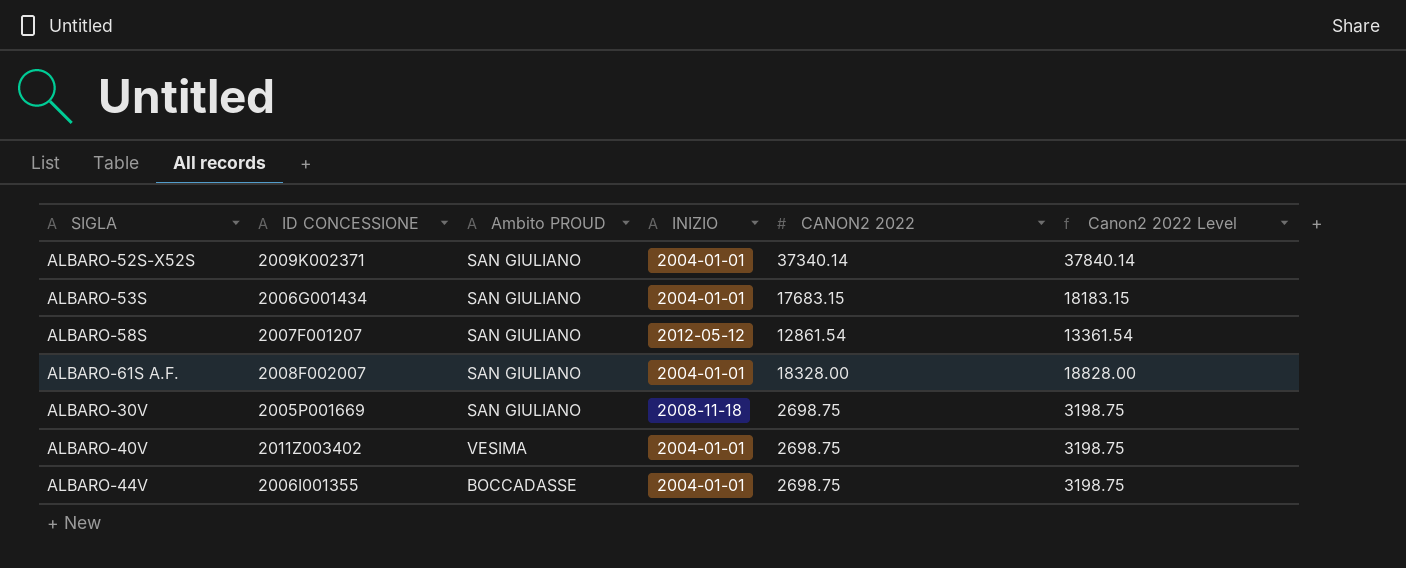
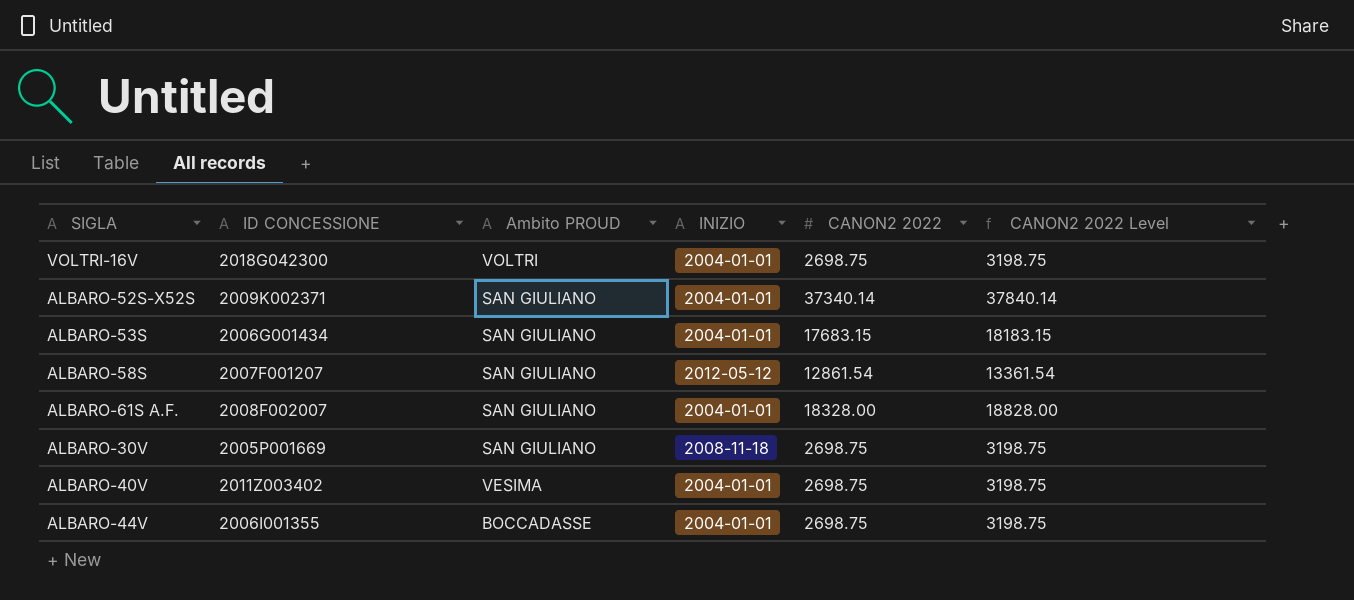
column name: Canon2 2022 Level -> CANON2 2022 Level
row VOLTRI-16V: none -> 2018G042300 | VOLTRI | 2004-01-01 | 2698.75 | 3198.75

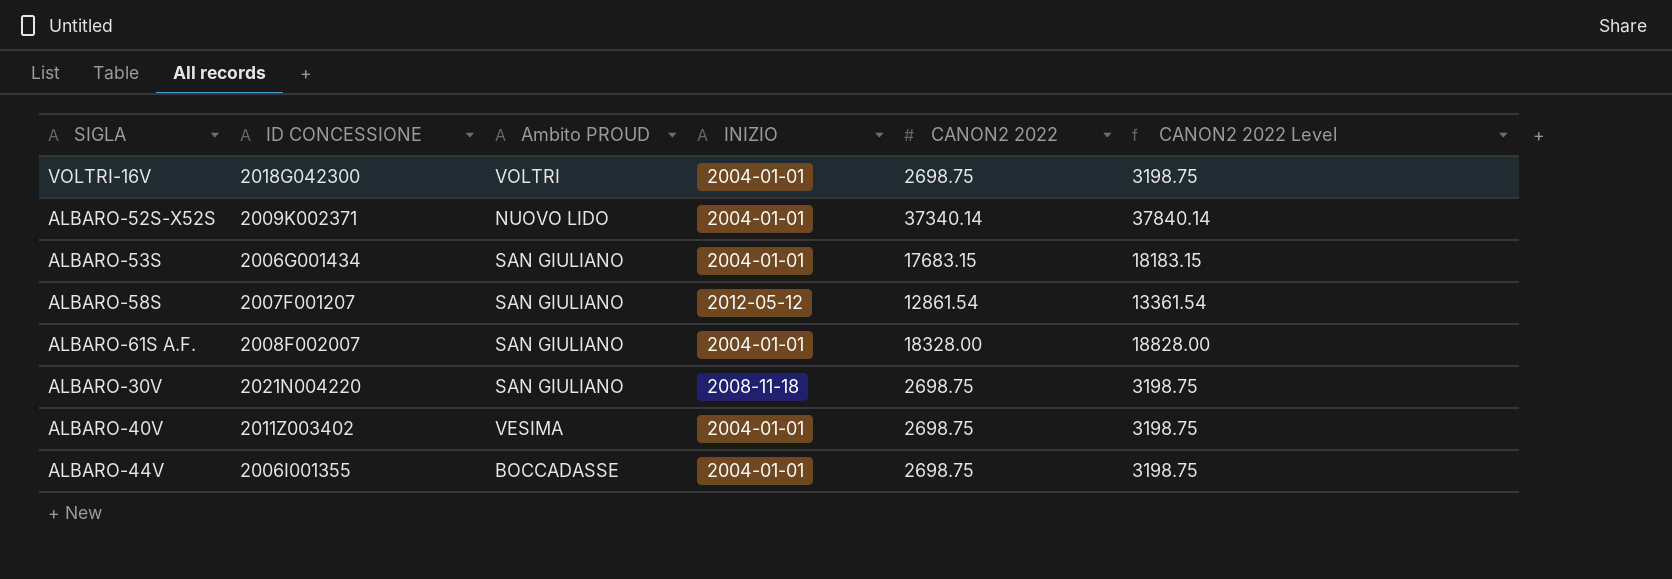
ALBARO-52S-X52S | Ambito PROUD: SAN GIULIANO -> NUOVO LIDO
ALBARO-30V | ID CONCESSIONE: 2005P001669 -> 2021N004220

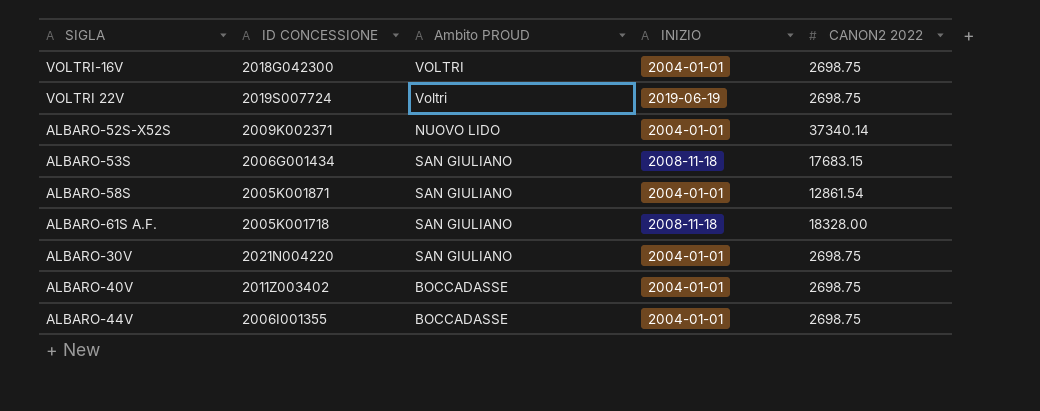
column CANON2 2022 Level | formula: [CANON2 2022] + 500 -> none
row VOLTRI 22V: none -> 2019S007724 | Voltri | 2019-06-19 | 2698.75
ALBARO-53S | INIZIO: 2004-01-01 -> 2008-11-18
ALBARO-58S | ID CONCESSIONE: 2007F001207 -> 2005K001871
ALBARO-58S | INIZIO: 2012-05-12 -> 2004-01-01
ALBARO-61S A.F. | ID CONCESSIONE: 2008F002007 -> 2005K001718
ALBARO-61S A.F. | INIZIO: 2004-01-01 -> 2008-11-18
ALBARO-30V | INIZIO: 2008-11-18 -> 2004-01-01
ALBARO-40V | Ambito PROUD: VESIMA -> BOCCADASSE

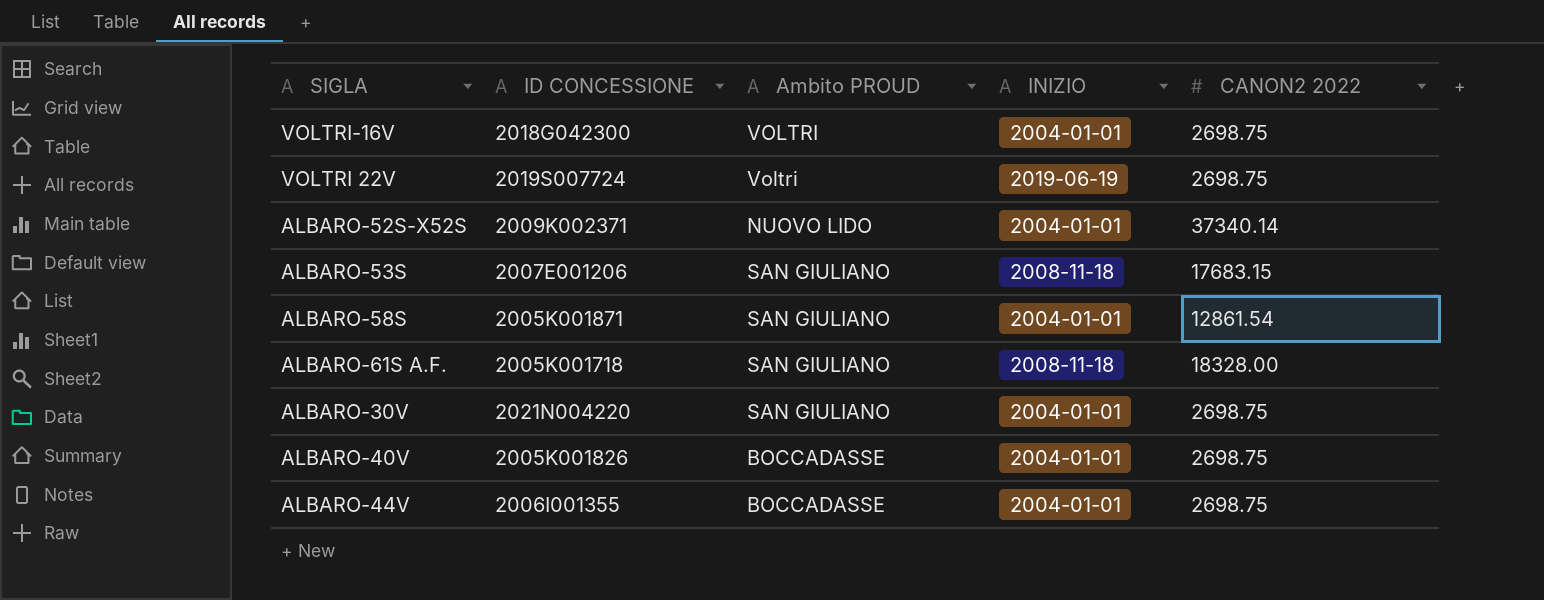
ALBARO-53S | ID CONCESSIONE: 2006G001434 -> 2007E001206
ALBARO-40V | ID CONCESSIONE: 2011Z003402 -> 2005K001826

